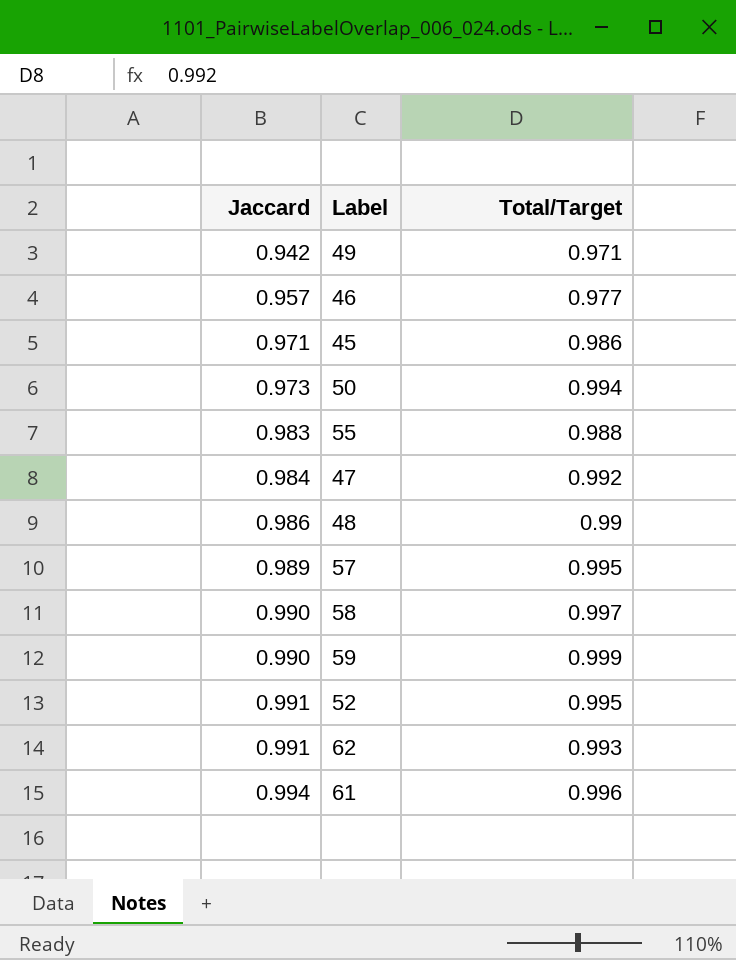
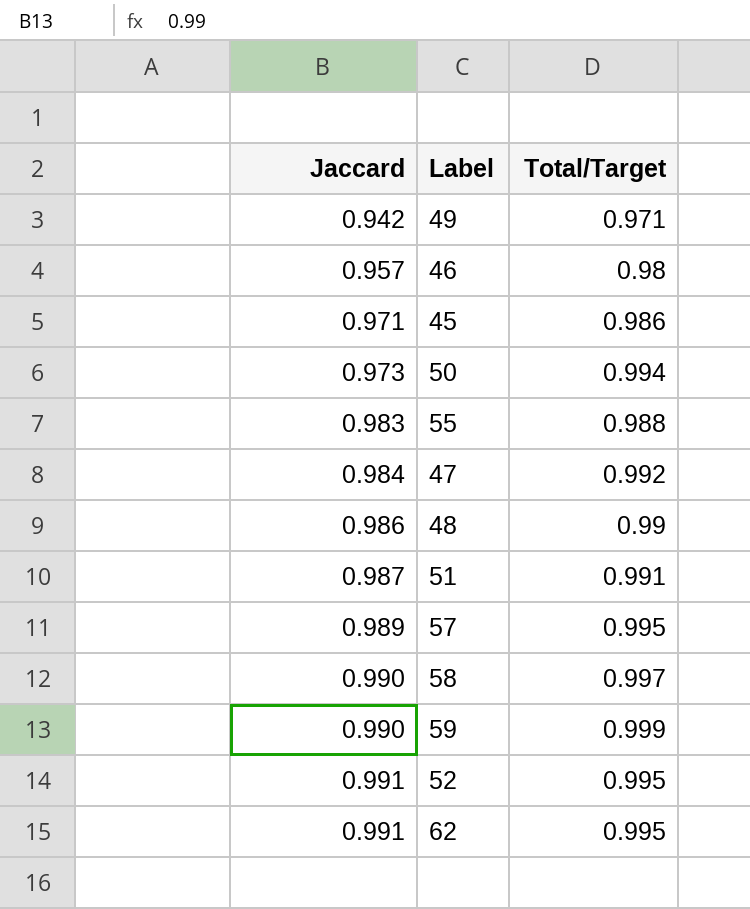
row 61: 0.994 | 0.996 -> none
46 | Total/Target: 0.977 -> 0.98
row 51: none -> 0.987 | 0.991
62 | Total/Target: 0.993 -> 0.995

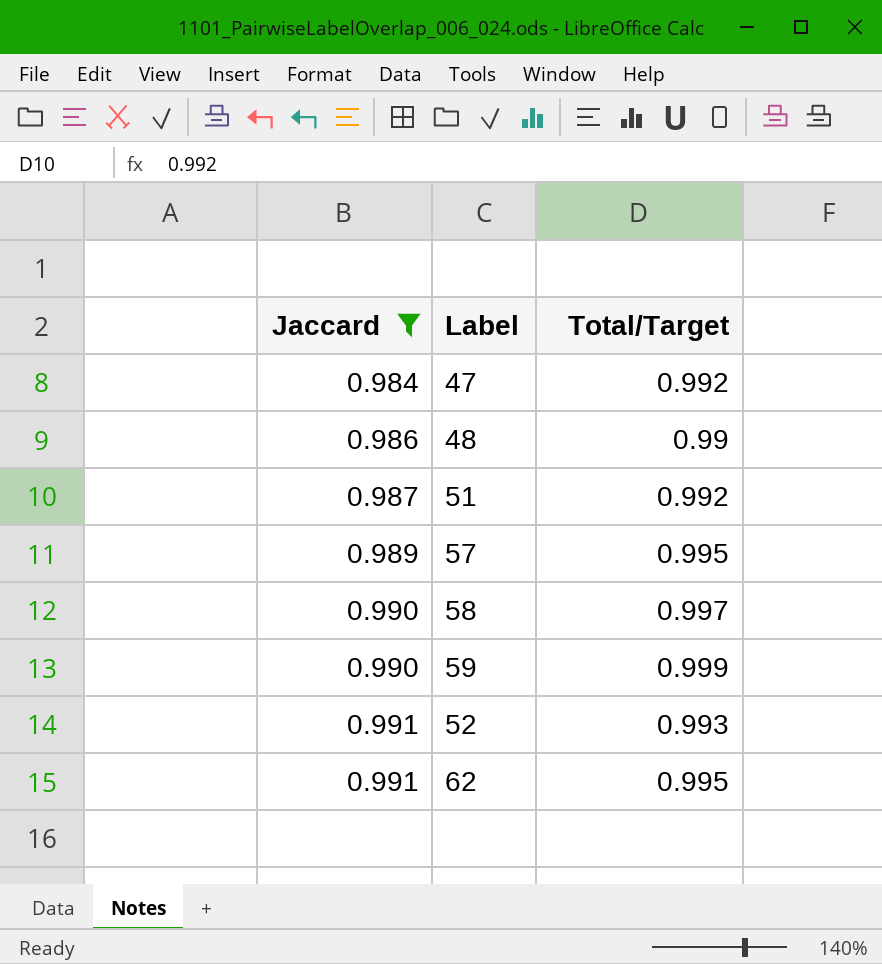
filter: none -> Jaccard >= 0.984
51 | Total/Target: 0.991 -> 0.992
52 | Total/Target: 0.995 -> 0.993

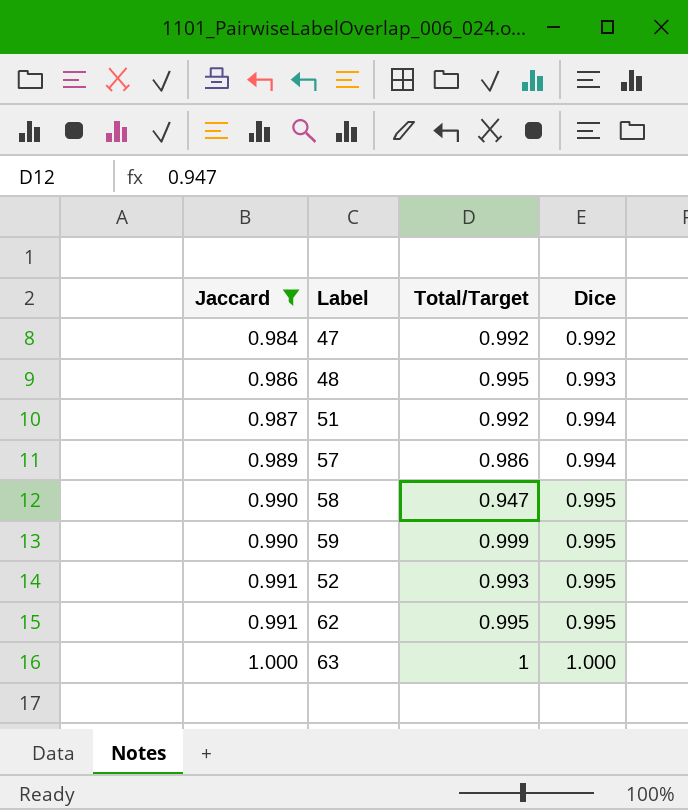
column Dice | position: none -> 4
48 | Total/Target: 0.99 -> 0.995
57 | Total/Target: 0.995 -> 0.986
58 | Total/Target: 0.997 -> 0.947
row 63: none -> 1.000 | 1 | 1.000

